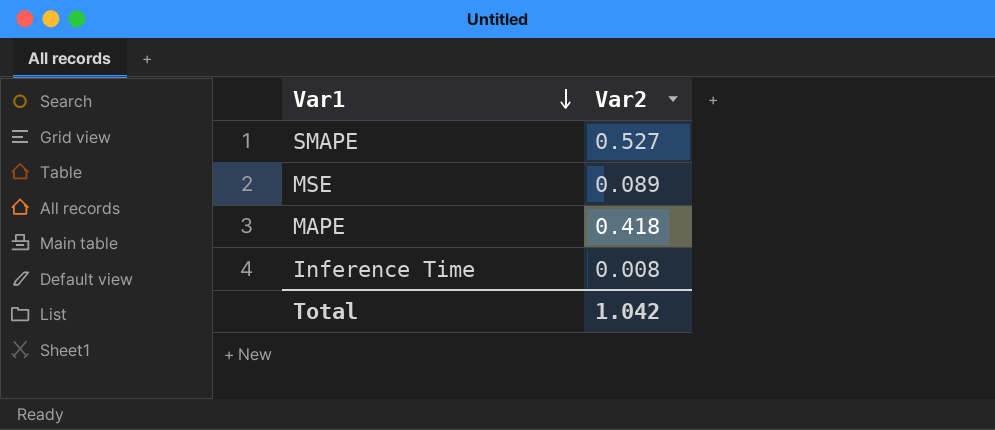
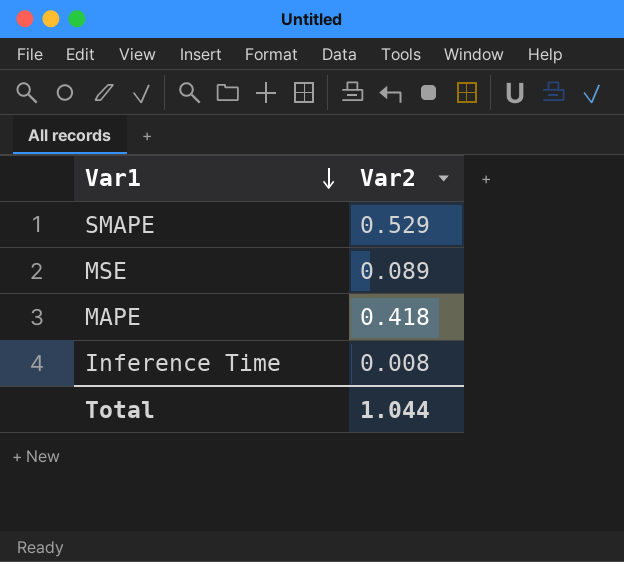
SMAPE | Var2: 0.527 -> 0.529
Total | Var2: 1.042 -> 1.044

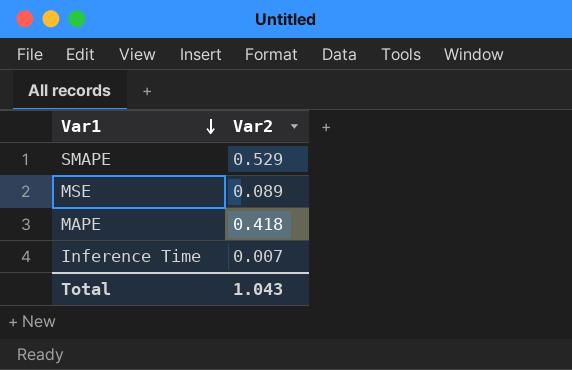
Inference Time | Var2: 0.008 -> 0.007
Total | Var2: 1.044 -> 1.043

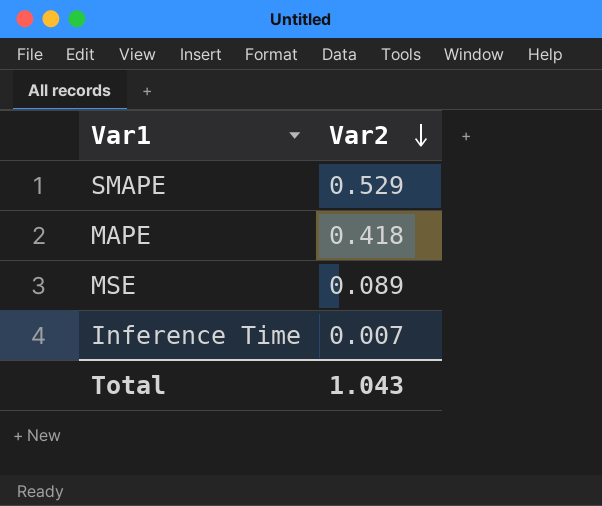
row order: Var1 descending -> Var2 descending

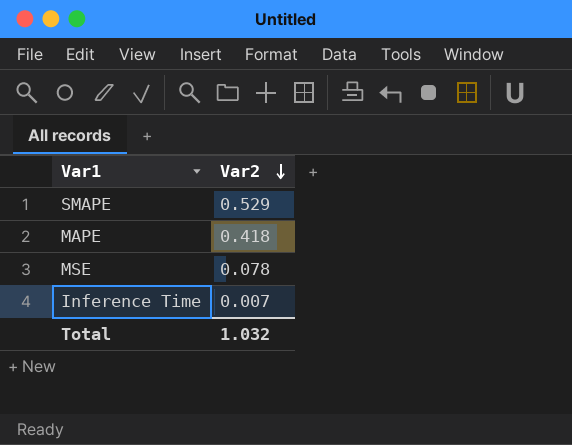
MSE | Var2: 0.089 -> 0.078
Total | Var2: 1.043 -> 1.032

